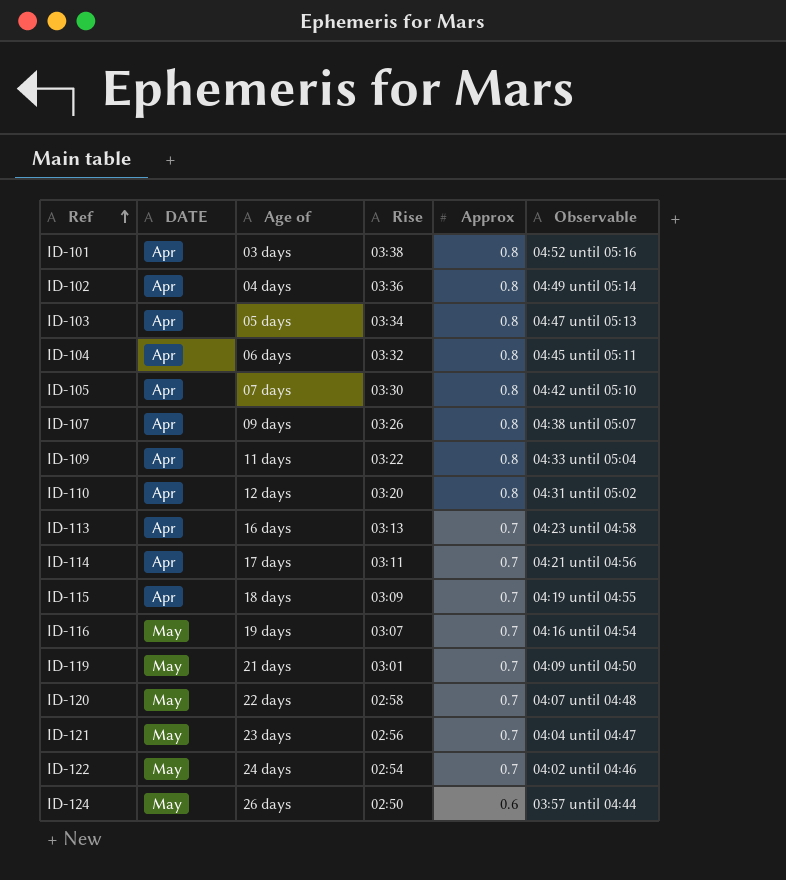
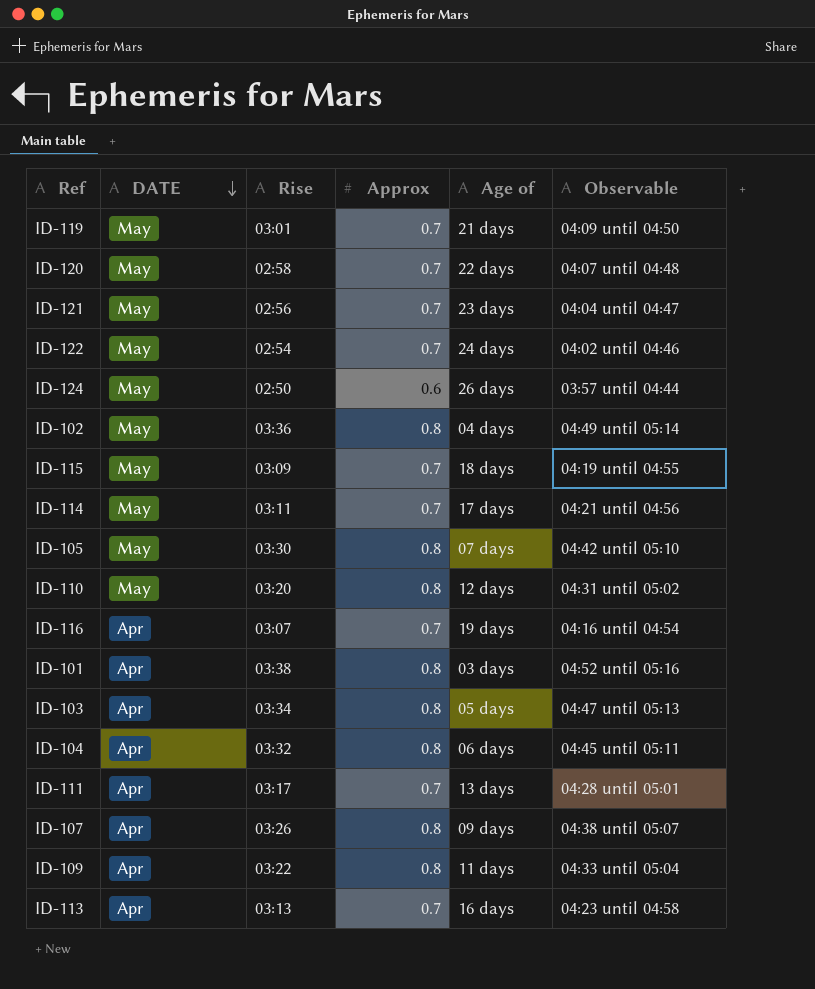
row order: Ref ascending -> DATE descending
column Age of | position: 3 -> 5
ID-102 | DATE: Apr -> May
ID-115 | DATE: Apr -> May
ID-114 | DATE: Apr -> May
ID-105 | DATE: Apr -> May
ID-110 | DATE: Apr -> May
ID-116 | DATE: May -> Apr
row ID-111: none -> Apr | 03:17 | 0.7 | 13 days | 04:28 until 05:01

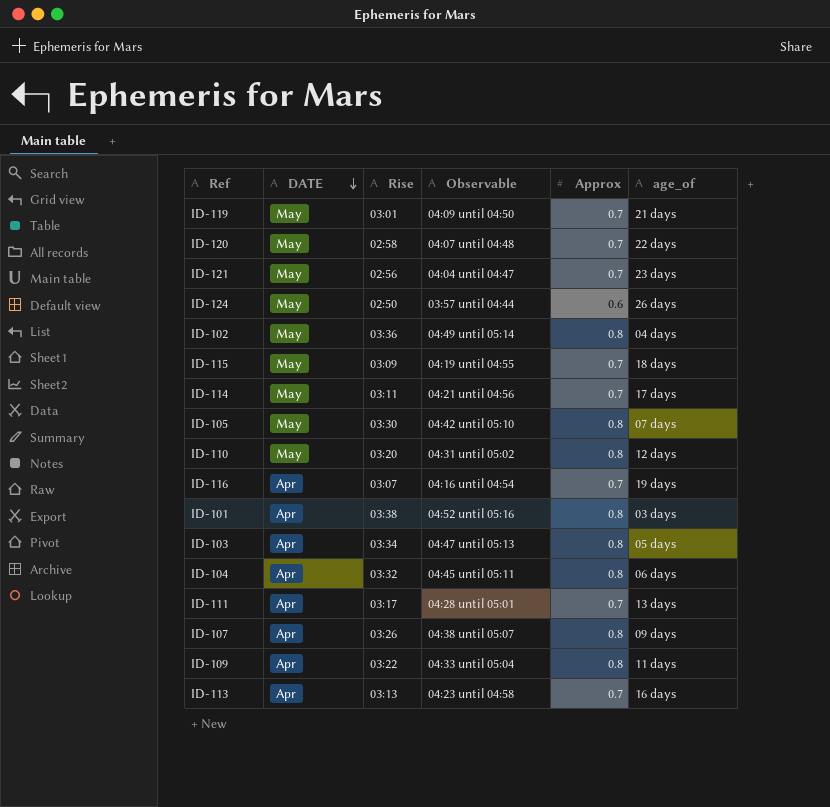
column Observable | position: 6 -> 4
column name: Age of -> age_of
row ID-122: May | 02:54 | 0.7 | 24 days | 04:02 until 04:46 -> none

